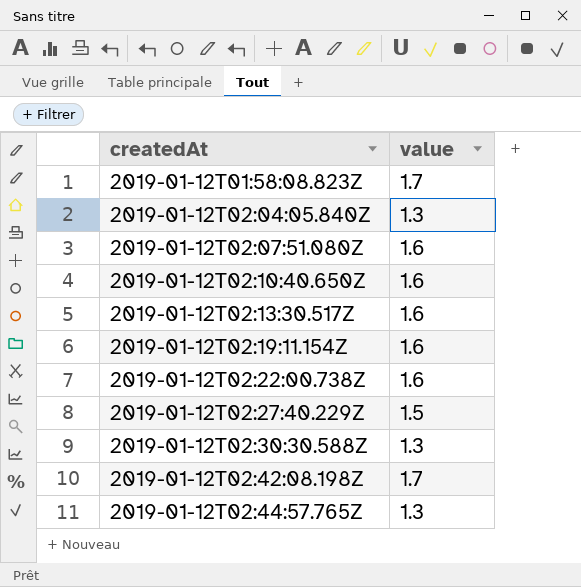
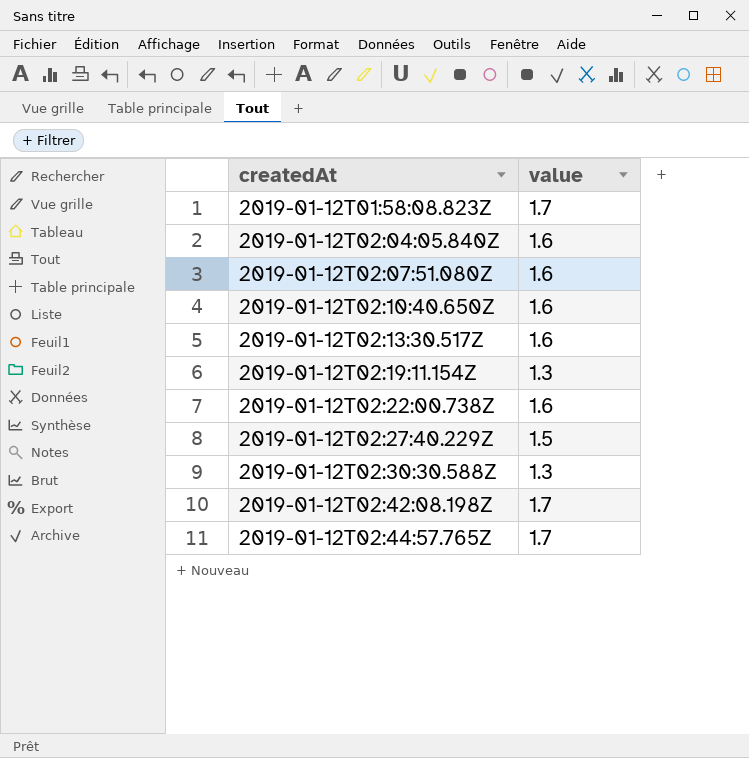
2019-01-12T02:04:05.840Z | value: 1.3 -> 1.6
2019-01-12T02:19:11.154Z | value: 1.6 -> 1.3
2019-01-12T02:44:57.765Z | value: 1.3 -> 1.7

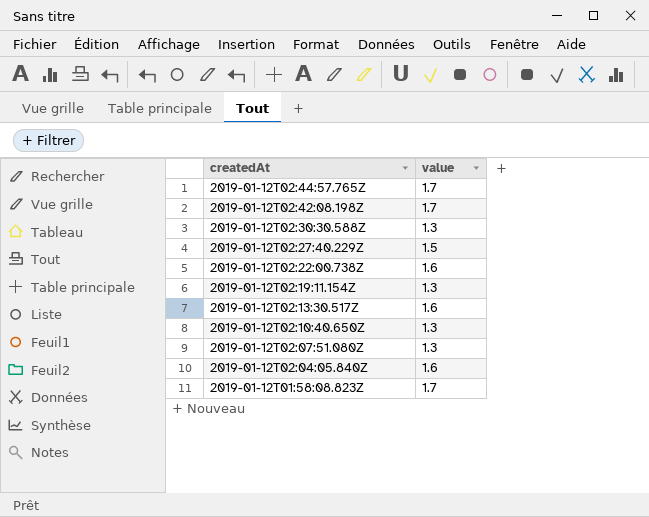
row order: createdAt ascending -> createdAt descending
2019-01-12T02:10:40.650Z | value: 1.6 -> 1.3
2019-01-12T02:07:51.080Z | value: 1.6 -> 1.3

